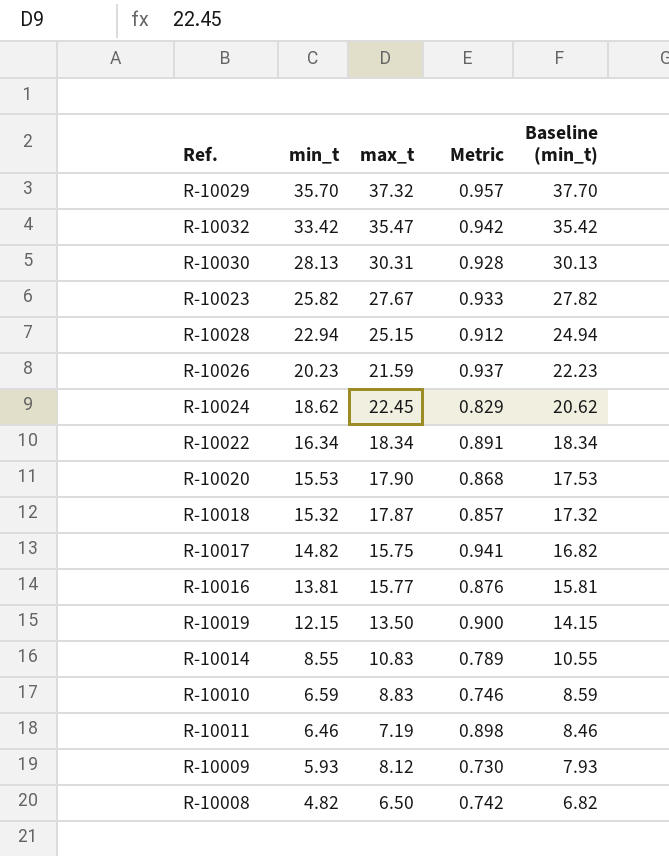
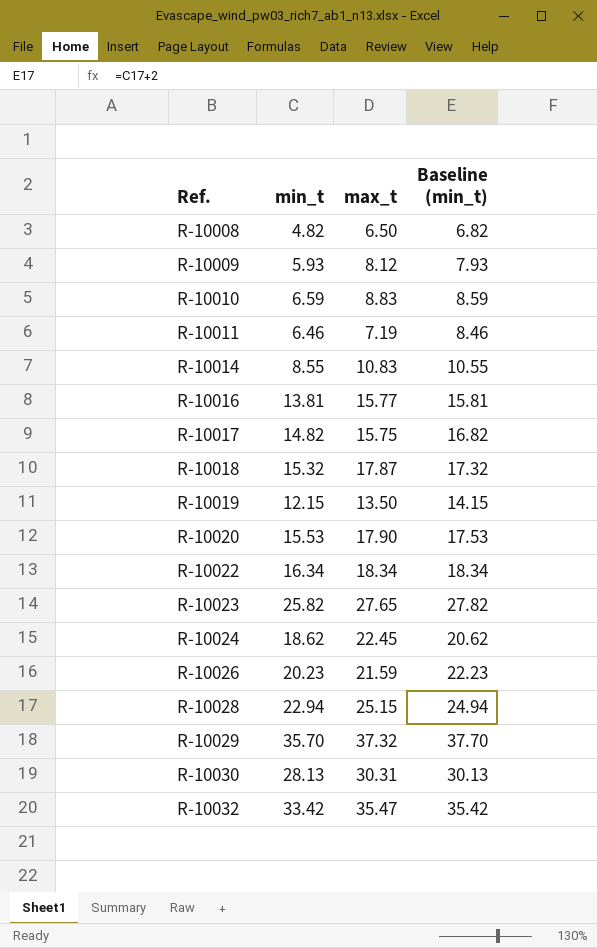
row order: min_t descending -> Ref. ascending
column Metric | formula: [min_t] / [max_t] -> none
R-10023 | max_t: 27.67 -> 27.65

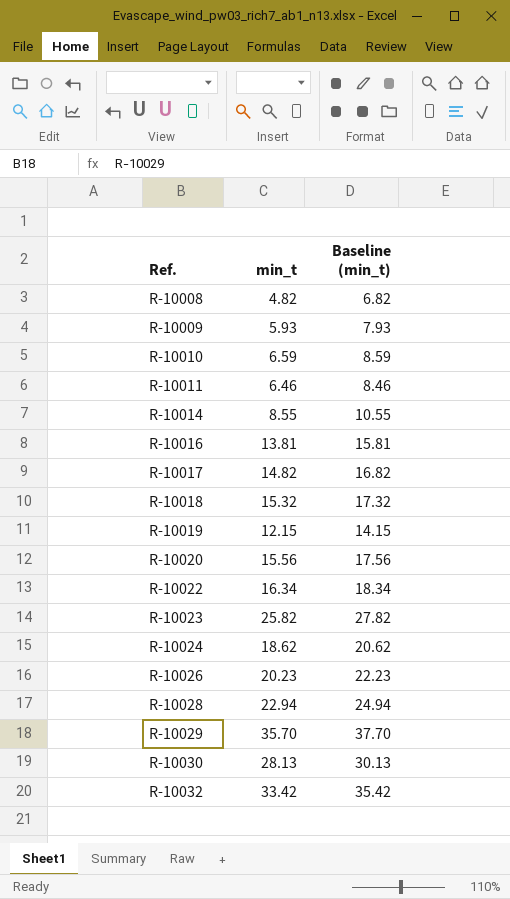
column max_t | position: 3 -> none
R-10020 | min_t: 15.53 -> 15.56
R-10020 | Baseline (min_t): 17.53 -> 17.56

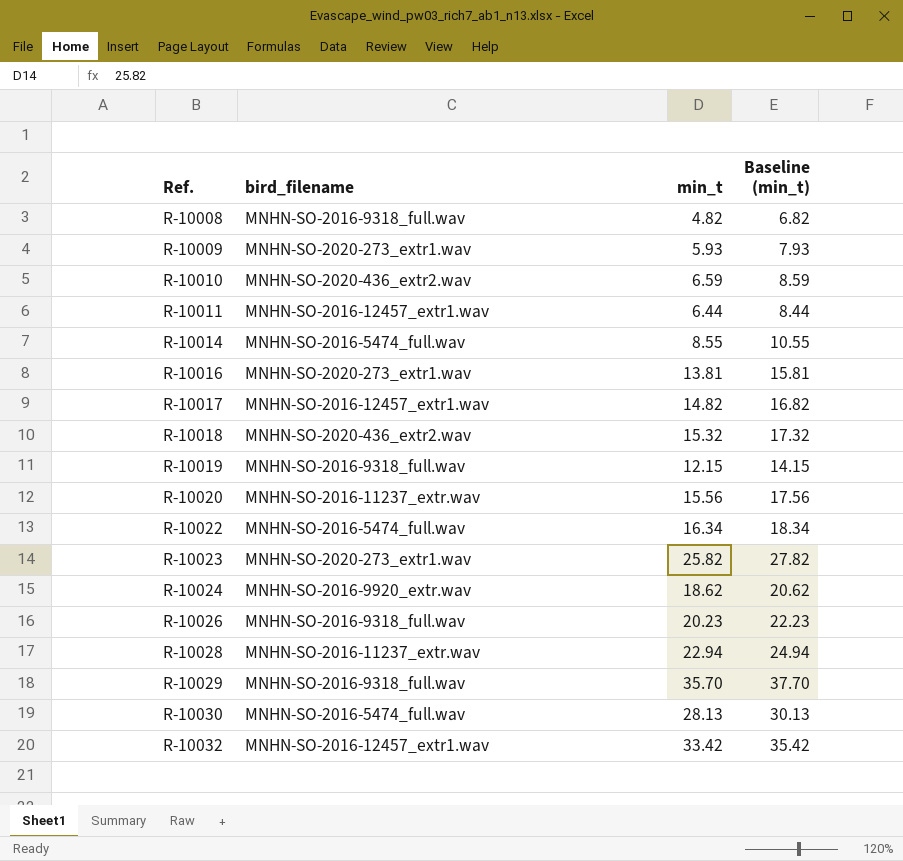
column bird_filename | position: none -> 2
R-10011 | min_t: 6.46 -> 6.44
R-10011 | Baseline (min_t): 8.46 -> 8.44

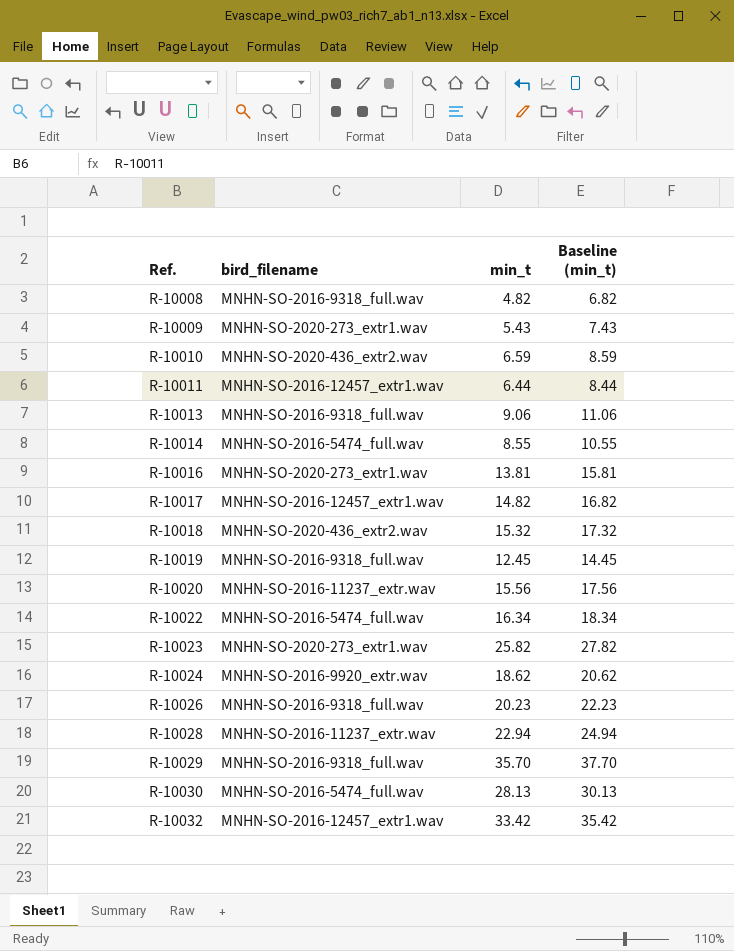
R-10009 | min_t: 5.93 -> 5.43
R-10009 | Baseline (min_t): 7.93 -> 7.43
row R-10013: none -> MNHN-SO-2016-9318_full.wav | 9.06 | 11.06
R-10019 | min_t: 12.15 -> 12.45
R-10019 | Baseline (min_t): 14.15 -> 14.45

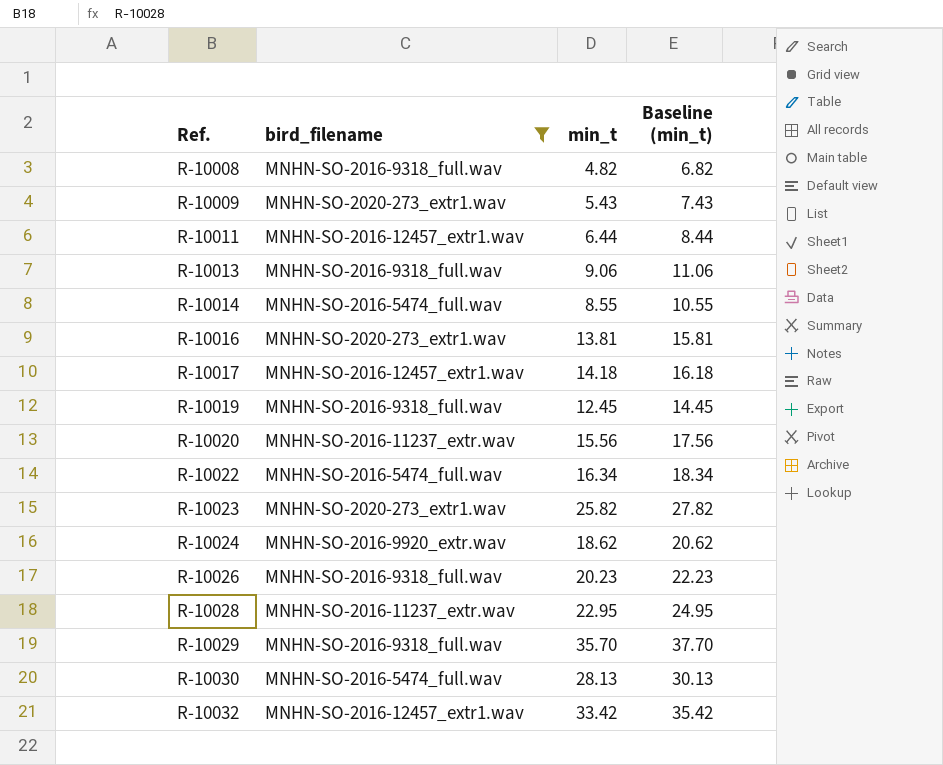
filter: none -> bird_filename != MNHN-SO-2020-436_extr2.wav
R-10017 | min_t: 14.82 -> 14.18
R-10017 | Baseline (min_t): 16.82 -> 16.18
R-10028 | min_t: 22.94 -> 22.95
R-10028 | Baseline (min_t): 24.94 -> 24.95

